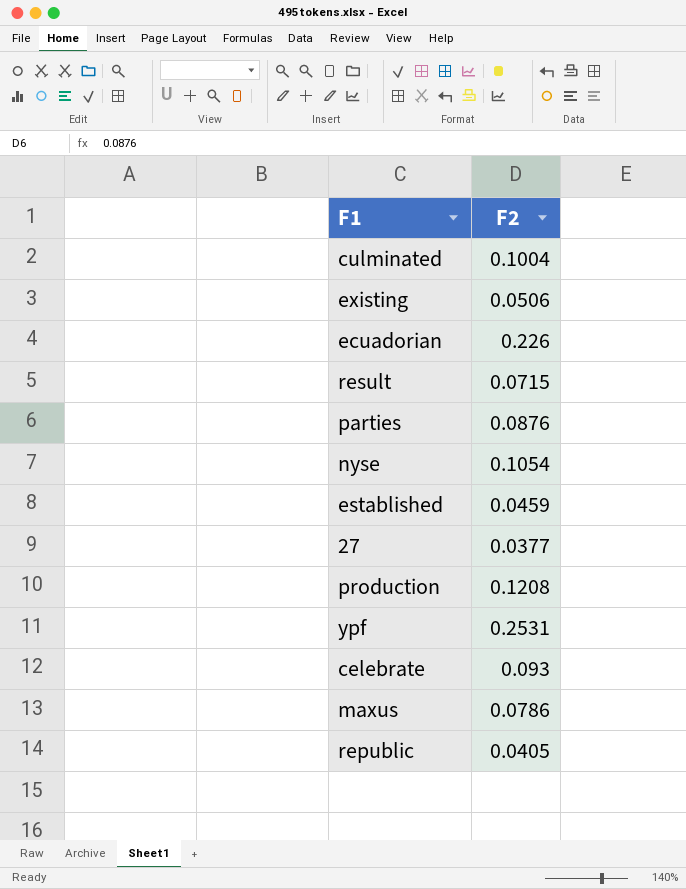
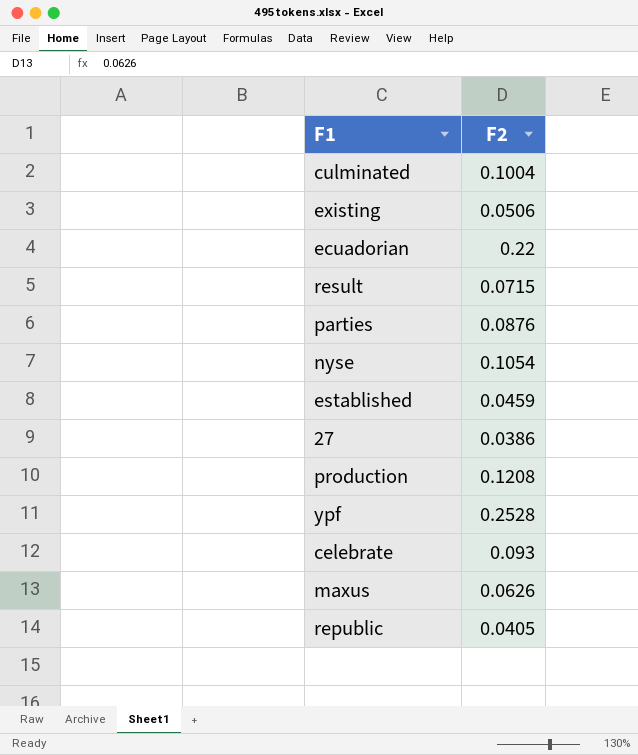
ecuadorian | F2: 0.226 -> 0.22
27 | F2: 0.0377 -> 0.0386
ypf | F2: 0.2531 -> 0.2528
maxus | F2: 0.0786 -> 0.0626

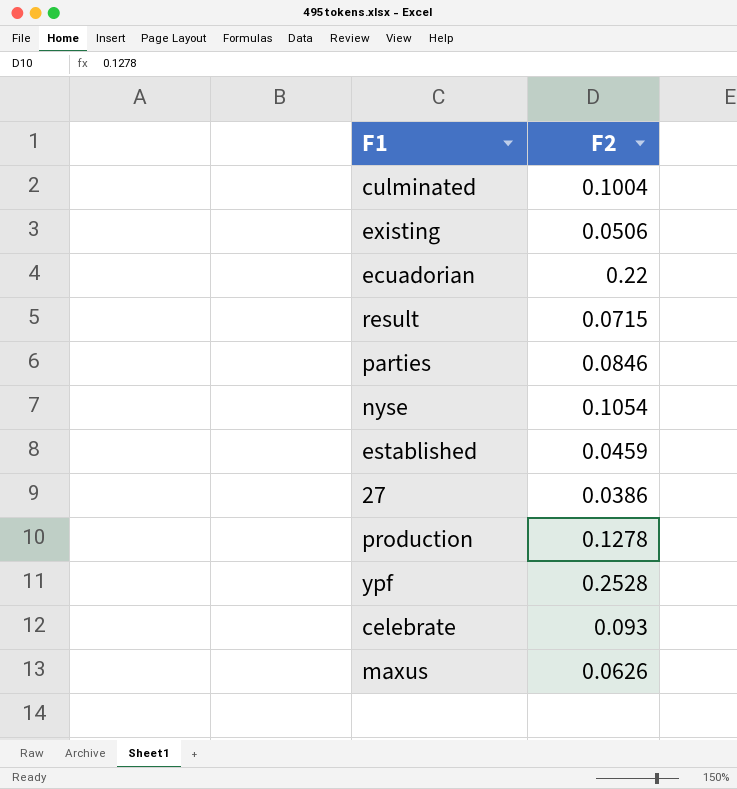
row republic: 0.0405 -> none
parties | F2: 0.0876 -> 0.0846
production | F2: 0.1208 -> 0.1278

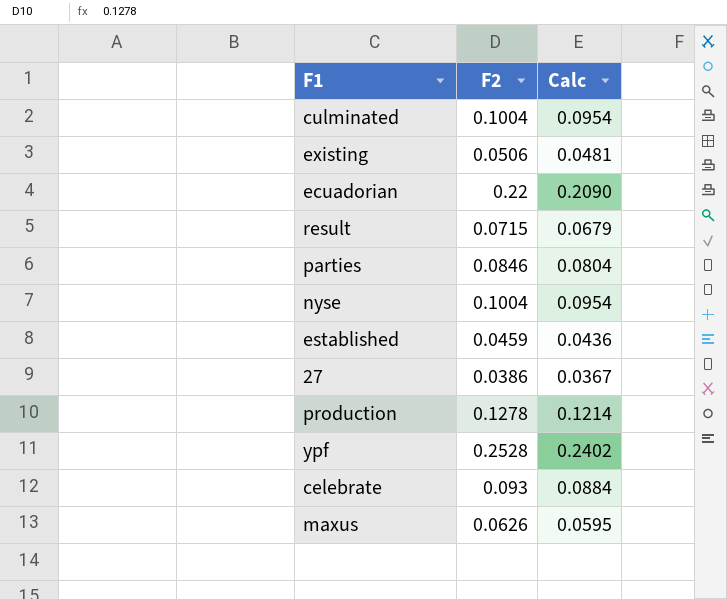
column Calc | formula: none -> [F2] * 0.95
nyse | F2: 0.1054 -> 0.1004

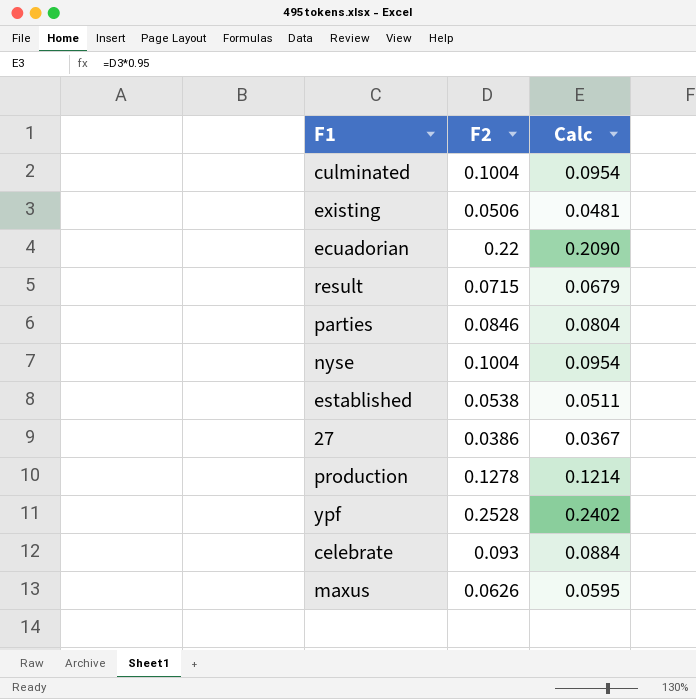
established | F2: 0.0459 -> 0.0538
established | Calc: 0.0436 -> 0.0511

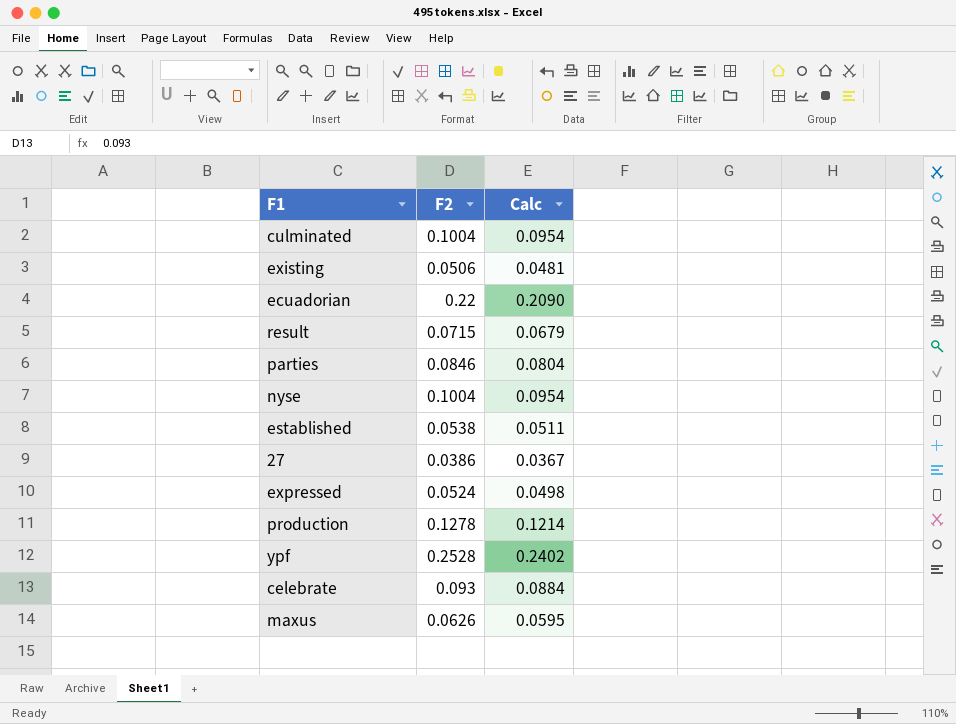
row expressed: none -> 0.0524 | 0.0498

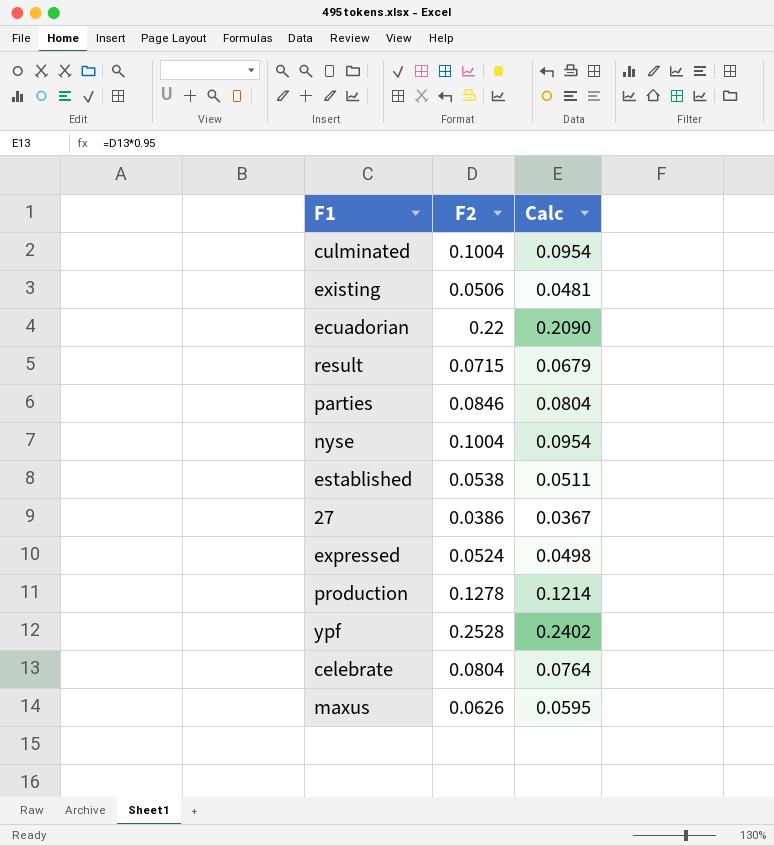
celebrate | F2: 0.093 -> 0.0804
celebrate | Calc: 0.0884 -> 0.0764

